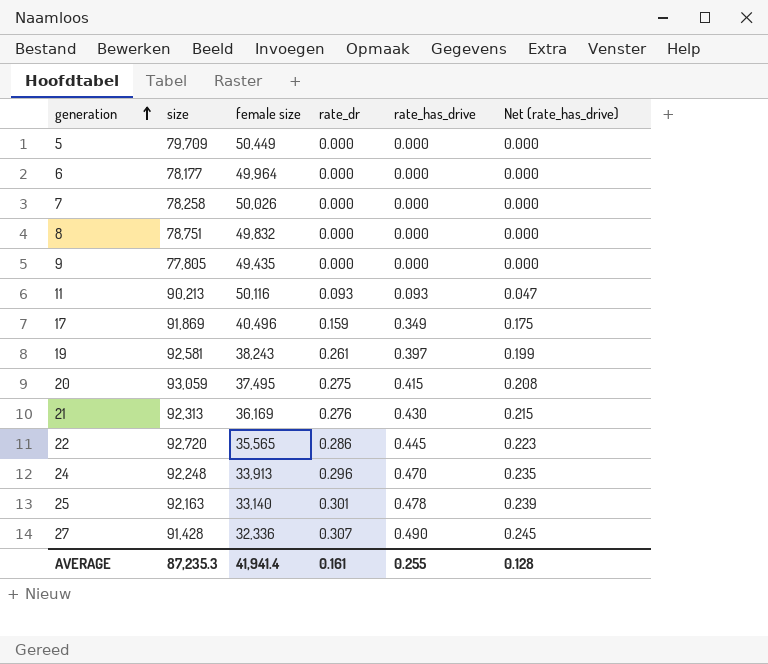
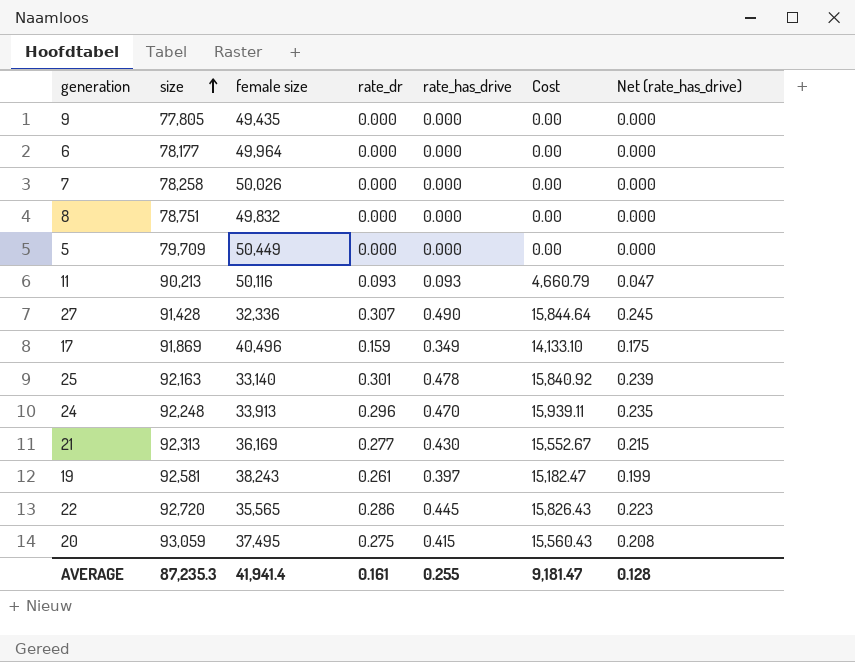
row order: generation ascending -> size ascending
column Cost | formula: none -> [female size] * [rate_has_drive]
21 | rate_dr: 0.276 -> 0.277

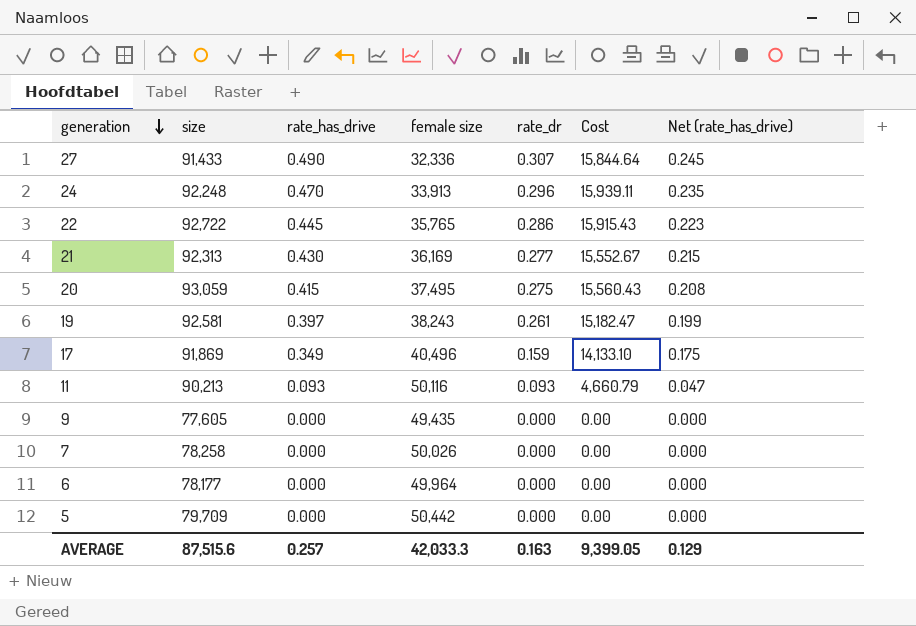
row order: size ascending -> generation descending
column rate_has_drive | position: 5 -> 3
row 8: 78,751 | 49,832 | 0.000 | 0.000 | 0.00 | 0.000 -> none
row 25: 92,163 | 33,140 | 0.301 | 0.478 | 15,840.92 | 0.239 -> none
27 | size: 91,428 -> 91,433
22 | size: 92,720 -> 92,722
22 | female size: 35,565 -> 35,765
22 | Cost: 15,826.43 -> 15,915.43
9 | size: 77,805 -> 77,605
5 | female size: 50,449 -> 50,442
AVERAGE | size: 87,235.3 -> 87,515.6
AVERAGE | rate_has_drive: 0.255 -> 0.257
AVERAGE | female size: 41,941.4 -> 42,033.3
AVERAGE | rate_dr: 0.161 -> 0.163
AVERAGE | Cost: 9,181.47 -> 9,399.05
AVERAGE | Net (rate_has_drive): 0.128 -> 0.129

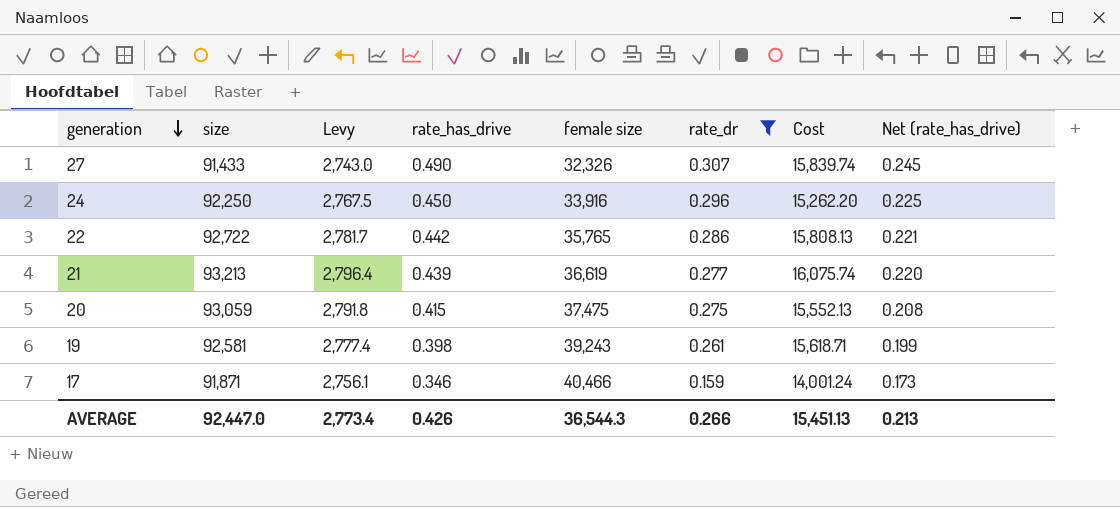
filter: none -> rate_dr >= 0.159
column Levy | formula: none -> [size] * 0.03
27 | female size: 32,336 -> 32,326
27 | Cost: 15,844.64 -> 15,839.74
24 | size: 92,248 -> 92,250
24 | rate_has_drive: 0.470 -> 0.450
24 | female size: 33,913 -> 33,916
24 | Cost: 15,939.11 -> 15,262.20
24 | Net (rate_has_drive): 0.235 -> 0.225
22 | rate_has_drive: 0.445 -> 0.442
22 | Cost: 15,915.43 -> 15,808.13
22 | Net (rate_has_drive): 0.223 -> 0.221
21 | size: 92,313 -> 93,213
21 | rate_has_drive: 0.430 -> 0.439
21 | female size: 36,169 -> 36,619
21 | Cost: 15,552.67 -> 16,075.74
21 | Net (rate_has_drive): 0.215 -> 0.220
20 | female size: 37,495 -> 37,475
20 | Cost: 15,560.43 -> 15,552.13
19 | rate_has_drive: 0.397 -> 0.398
19 | female size: 38,243 -> 39,243
19 | Cost: 15,182.47 -> 15,618.71
17 | size: 91,869 -> 91,871
17 | rate_has_drive: 0.349 -> 0.346
17 | female size: 40,496 -> 40,466
17 | Cost: 14,133.10 -> 14,001.24
17 | Net (rate_has_drive): 0.175 -> 0.173
AVERAGE | size: 87,515.6 -> 92,447.0
AVERAGE | rate_has_drive: 0.257 -> 0.426
AVERAGE | female size: 42,033.3 -> 36,544.3
AVERAGE | rate_dr: 0.163 -> 0.266
AVERAGE | Cost: 9,399.05 -> 15,451.13
AVERAGE | Net (rate_has_drive): 0.129 -> 0.213

